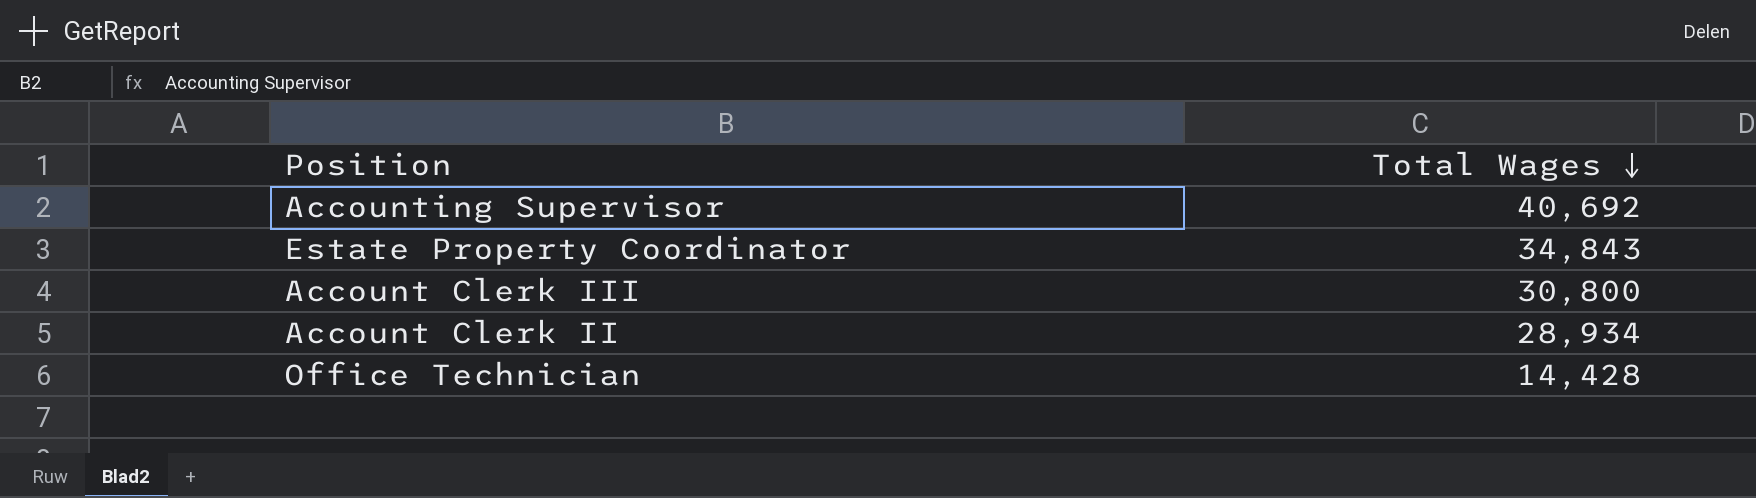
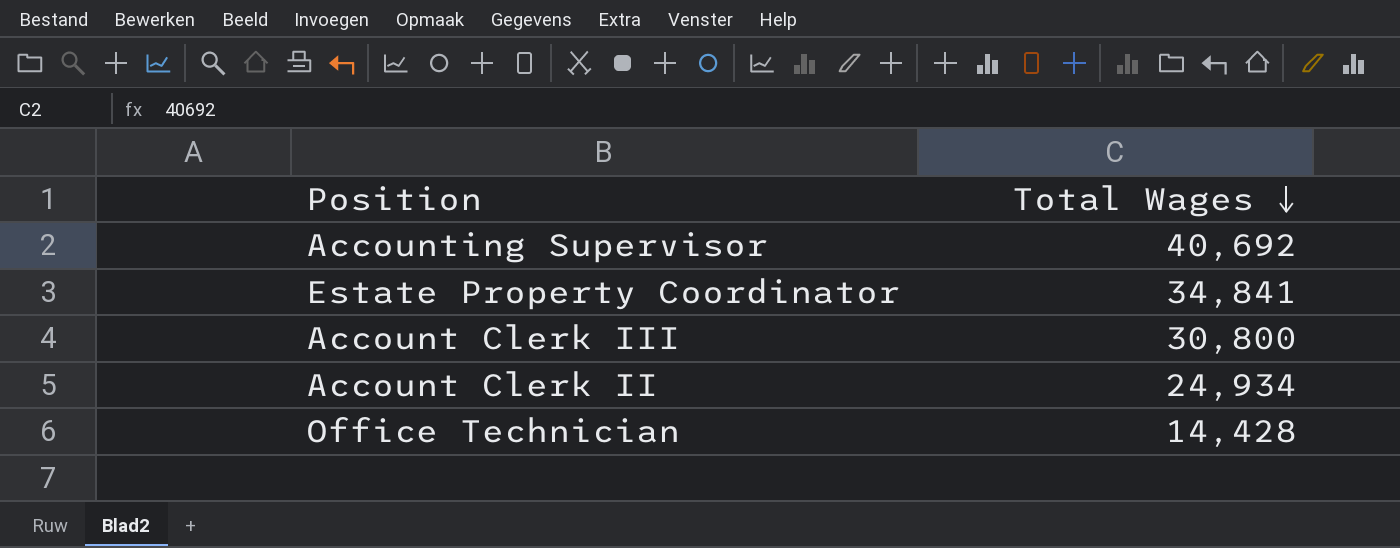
Estate Property Coordinator | Total Wages: 34,843 -> 34,841
Account Clerk II | Total Wages: 28,934 -> 24,934

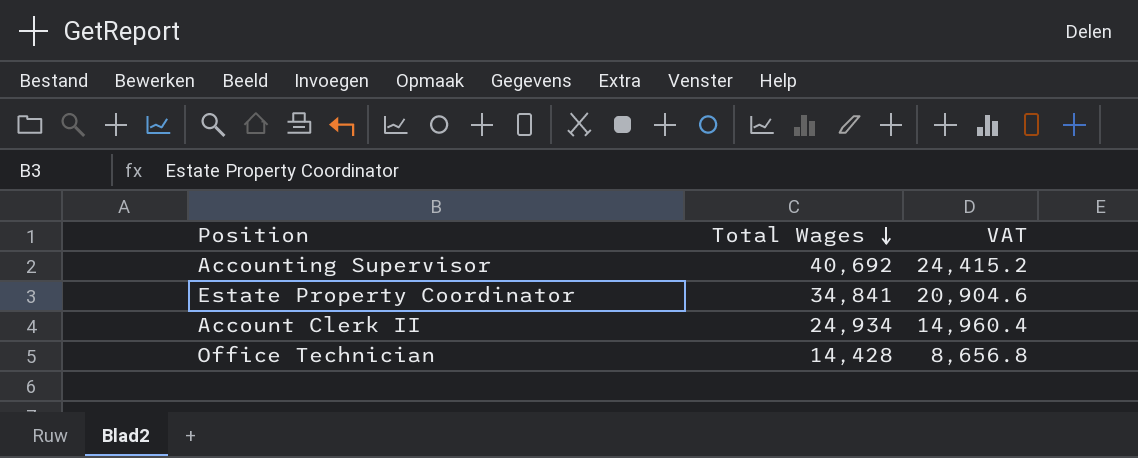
column VAT | formula: none -> [Total Wages] * 0.6
row Account Clerk III: 30,800 -> none

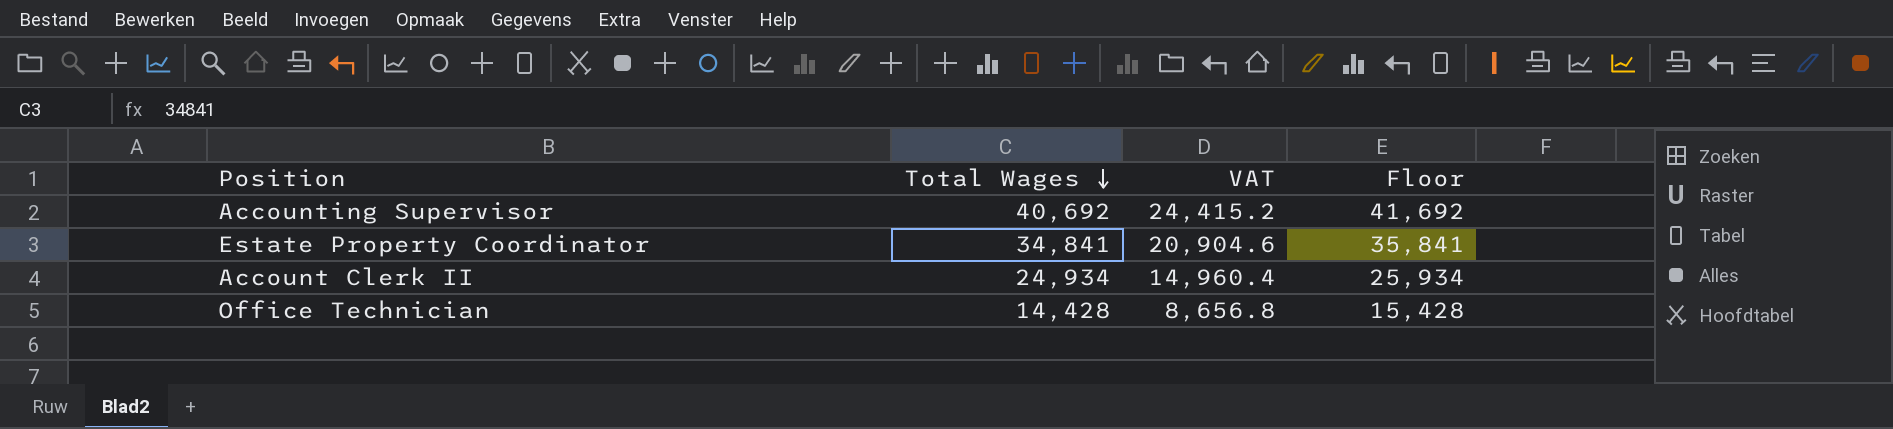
column Floor | formula: none -> [Total Wages] + 1000

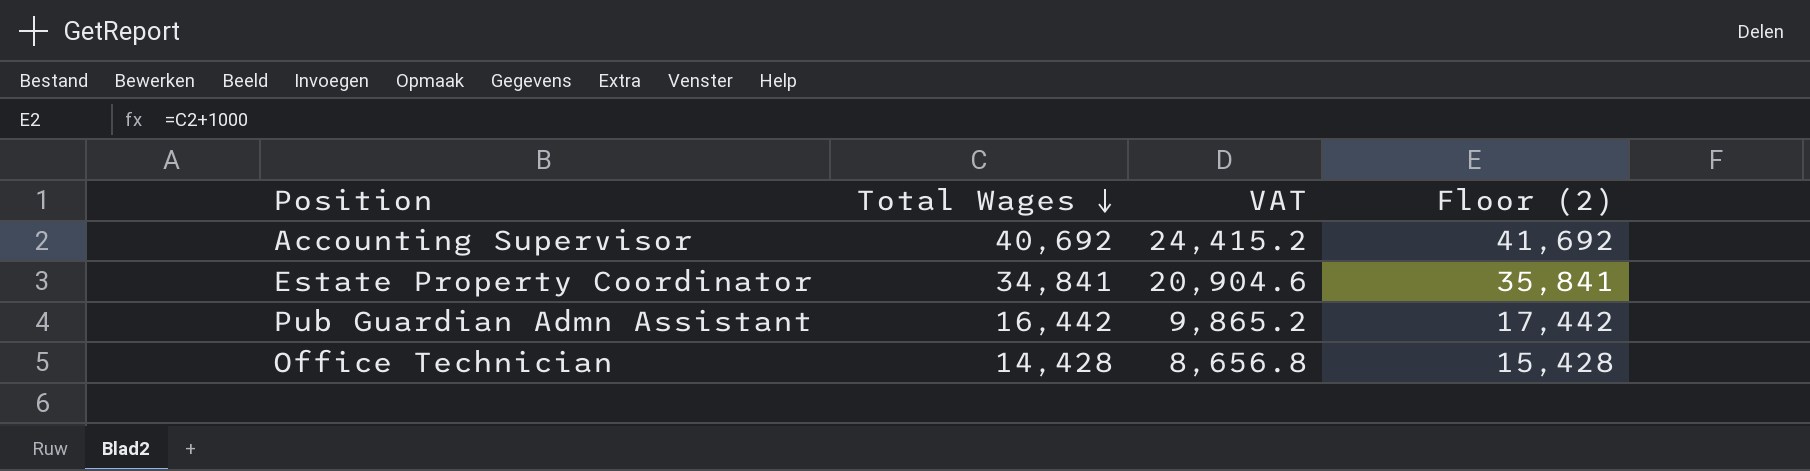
column name: Floor -> Floor (2)
row Account Clerk II: 24,934 | 14,960.4 | 25,934 -> none
row Pub Guardian Admn Assistant: none -> 16,442 | 9,865.2 | 17,442

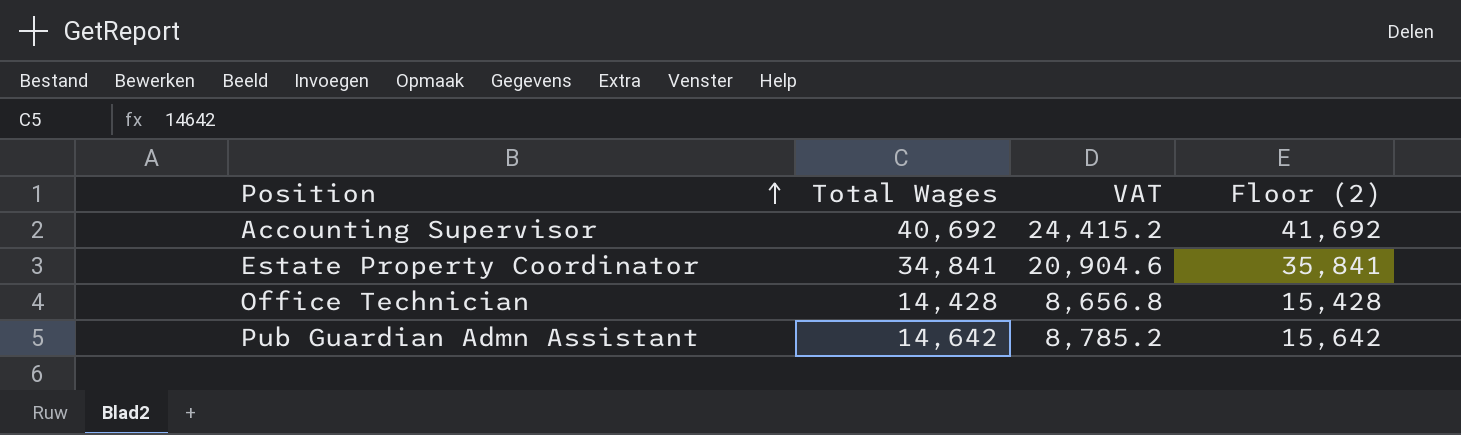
row order: Total Wages descending -> Position ascending
Pub Guardian Admn Assistant | Total Wages: 16,442 -> 14,642
Pub Guardian Admn Assistant | VAT: 9,865.2 -> 8,785.2
Pub Guardian Admn Assistant | Floor (2): 17,442 -> 15,642

